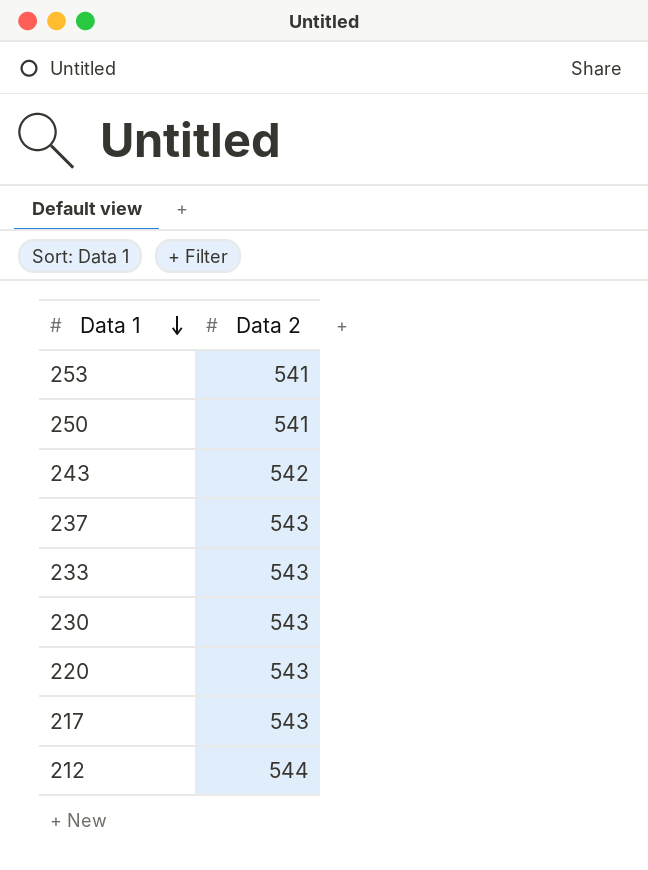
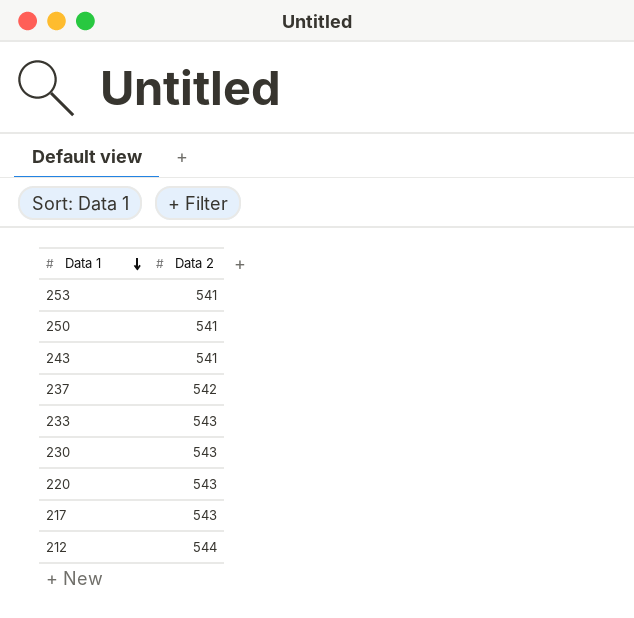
243 | Data 2: 542 -> 541
237 | Data 2: 543 -> 542

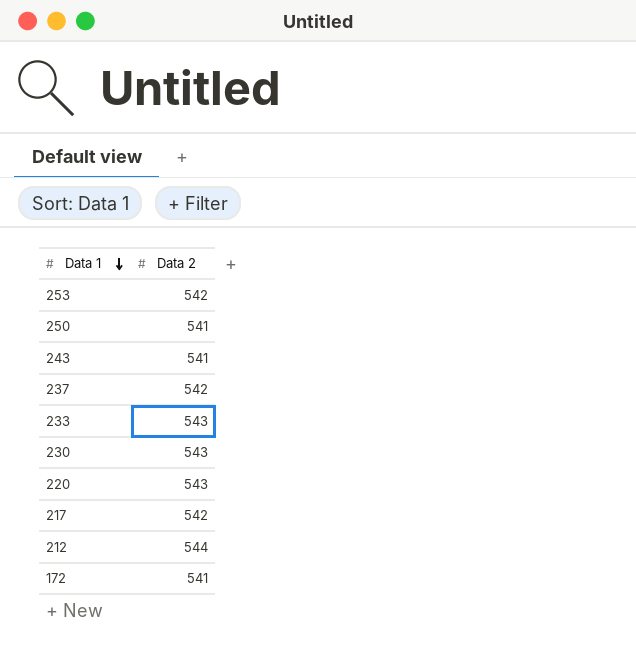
253 | Data 2: 541 -> 542
217 | Data 2: 543 -> 542
row 172: none -> 541

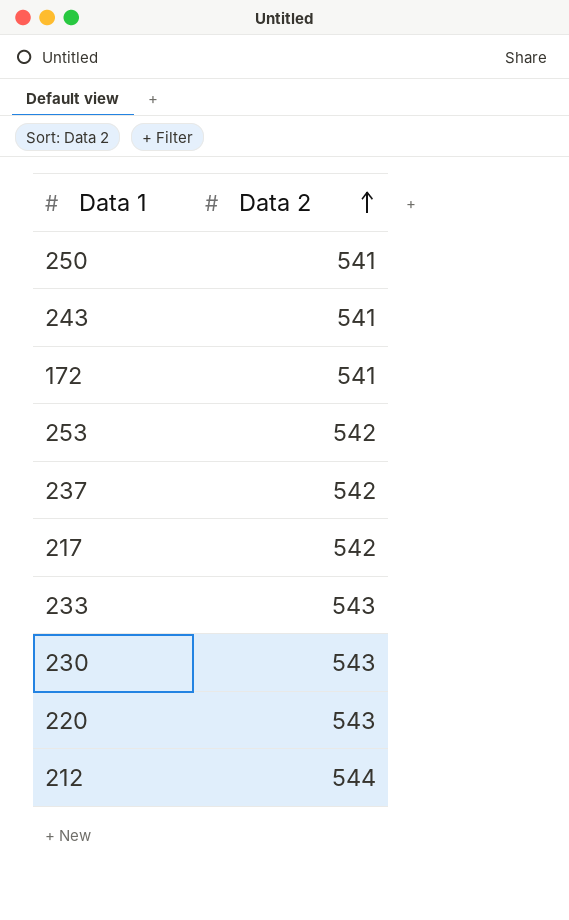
row order: Data 1 descending -> Data 2 ascending

